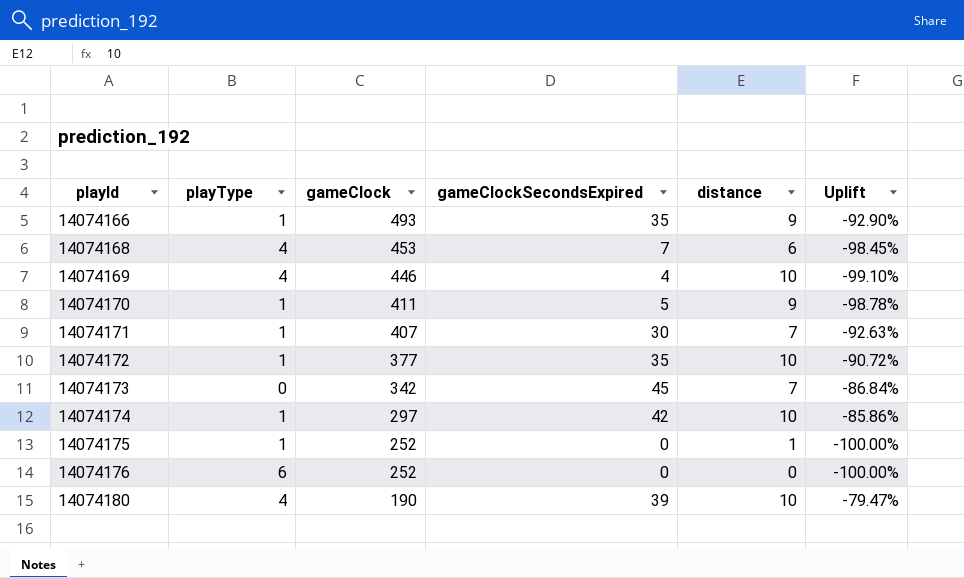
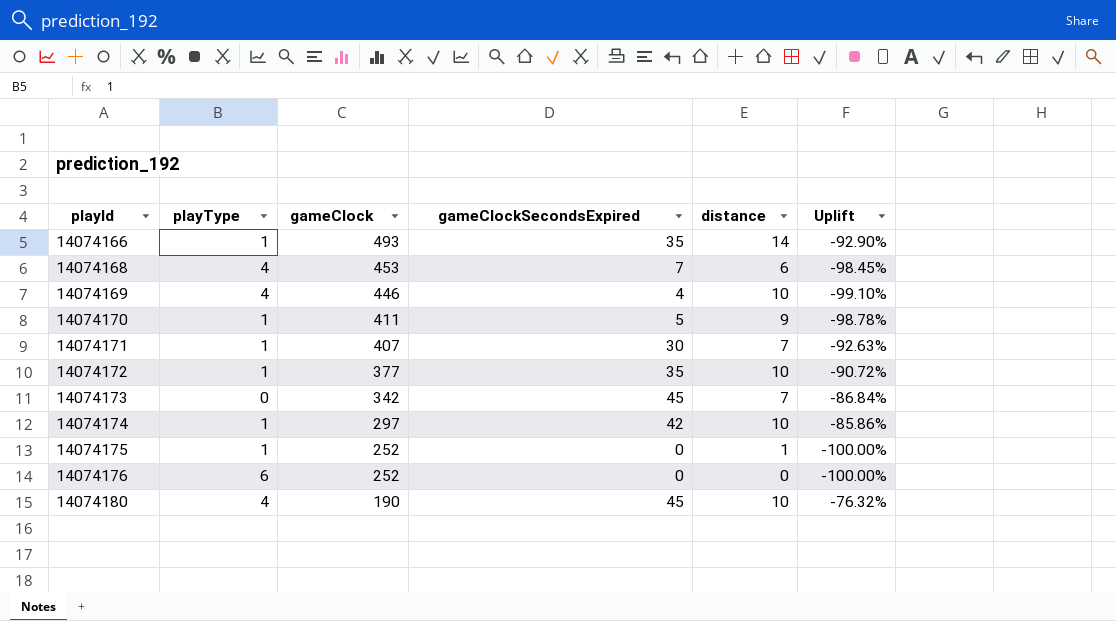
14074166 | distance: 9 -> 14
14074180 | gameClockSecondsExpired: 39 -> 45
14074180 | Uplift: -79.47% -> -76.32%

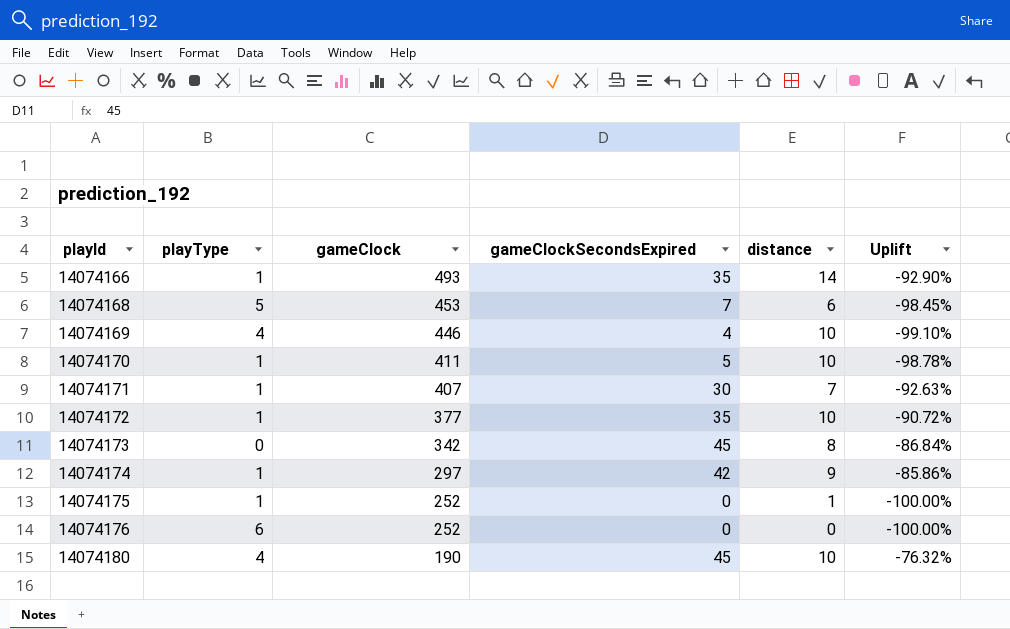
14074168 | playType: 4 -> 5
14074170 | distance: 9 -> 10
14074173 | distance: 7 -> 8
14074174 | distance: 10 -> 9

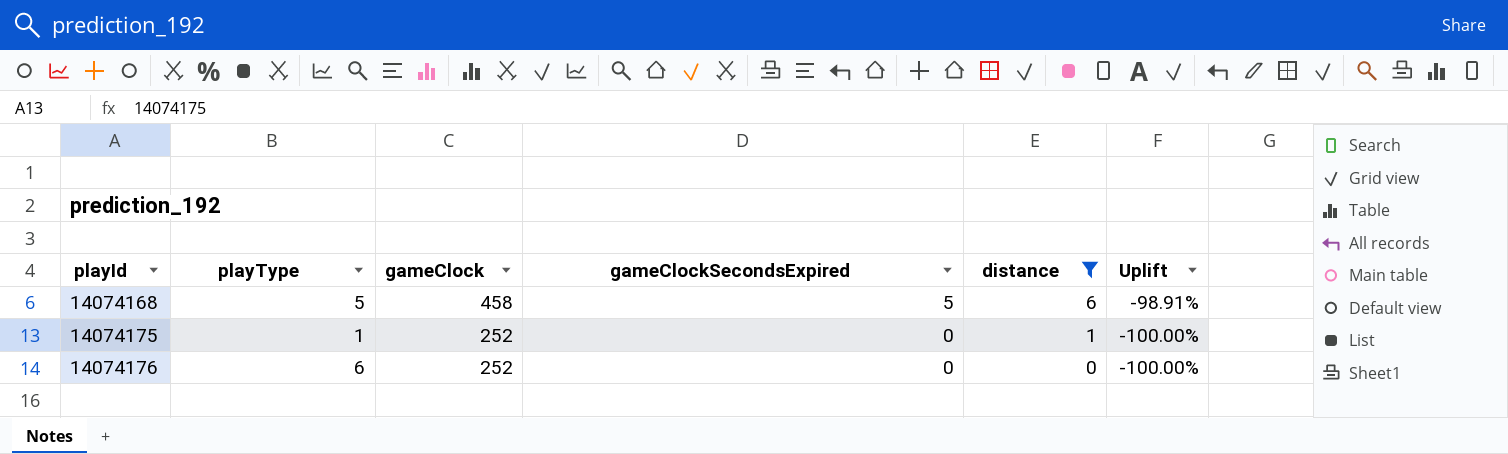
filter: none -> distance <= 6
14074168 | gameClock: 453 -> 458
14074168 | gameClockSecondsExpired: 7 -> 5
14074168 | Uplift: -98.45% -> -98.91%

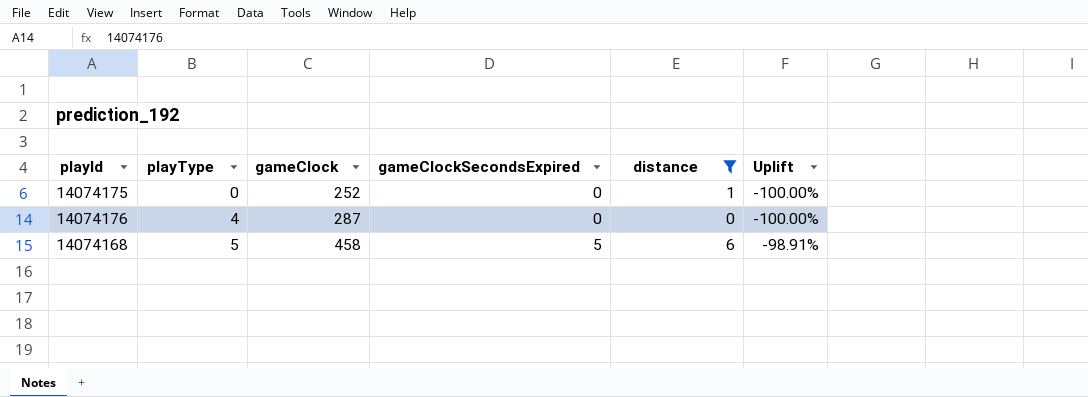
row order: playId ascending -> playType ascending
14074175 | playType: 1 -> 0
14074176 | playType: 6 -> 4
14074176 | gameClock: 252 -> 287

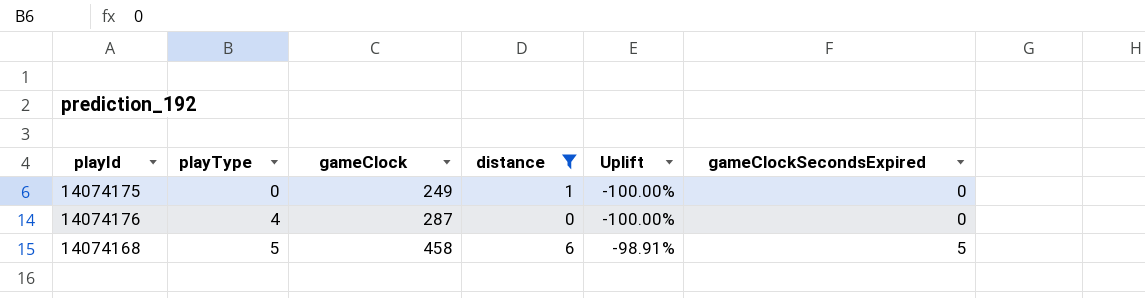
column gameClockSecondsExpired | position: 4 -> 6
14074175 | gameClock: 252 -> 249

